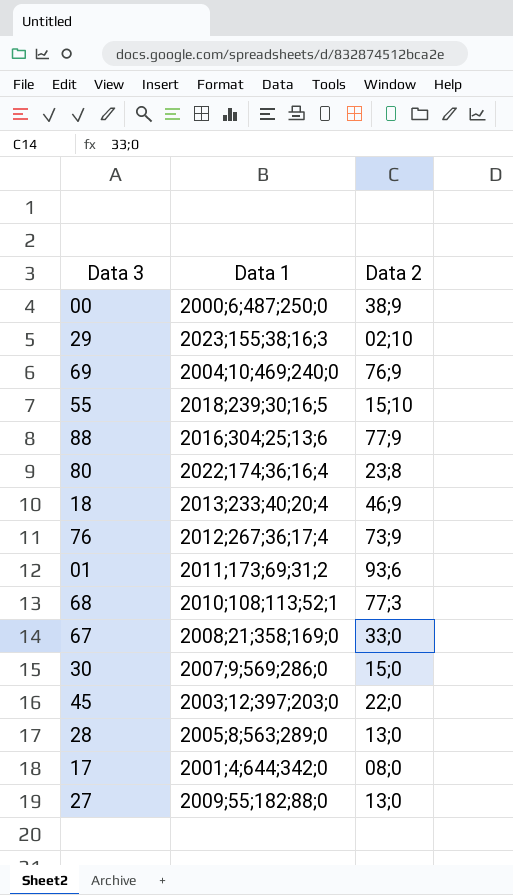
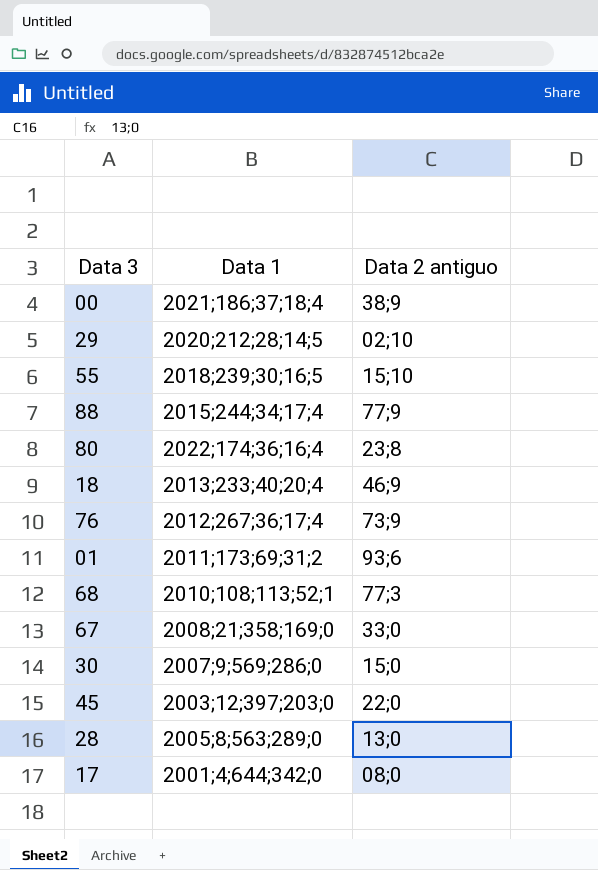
column name: Data 2 -> Data 2 antiguo
row 69: 2004;10;469;240;0 | 76;9 -> none
row 27: 2009;55;182;88;0 | 13;0 -> none
00 | Data 1: 2000;6;487;250;0 -> 2021;186;37;18;4
29 | Data 1: 2023;155;38;16;3 -> 2020;212;28;14;5
88 | Data 1: 2016;304;25;13;6 -> 2015;244;34;17;4

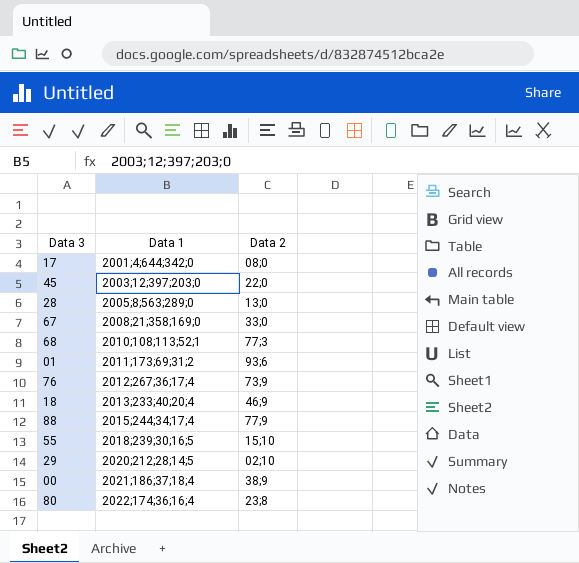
row order: none -> Data 1 ascending
column name: Data 2 antiguo -> Data 2
row 30: 2007;9;569;286;0 | 15;0 -> none

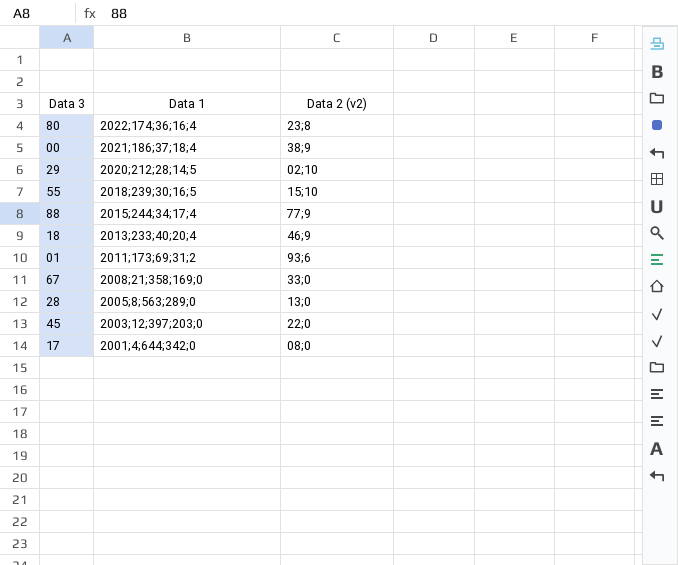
row order: Data 1 ascending -> Data 1 descending
column name: Data 2 -> Data 2 (v2)
row 68: 2010;108;113;52;1 | 77;3 -> none
row 76: 2012;267;36;17;4 | 73;9 -> none

